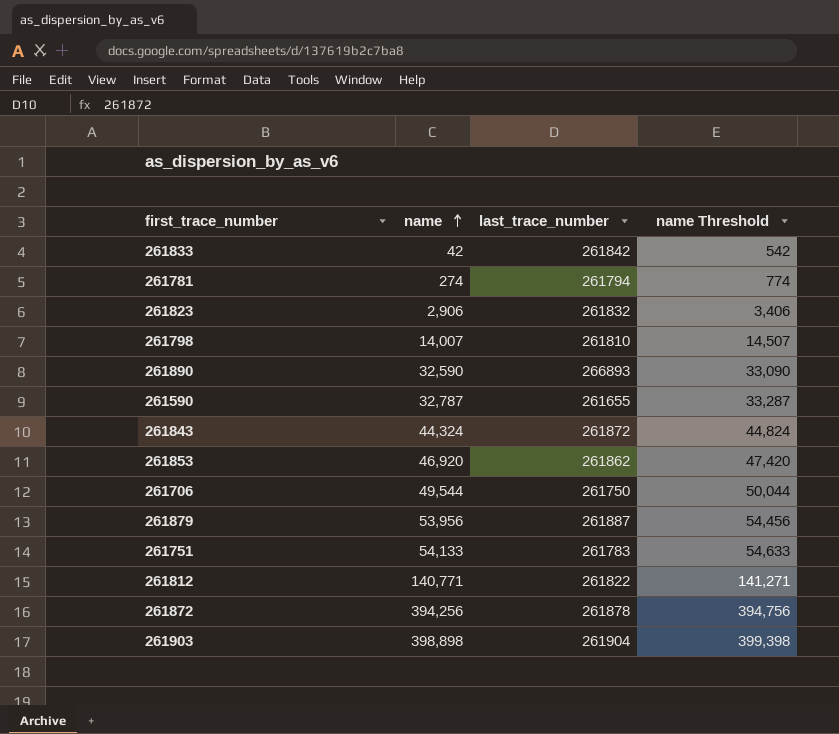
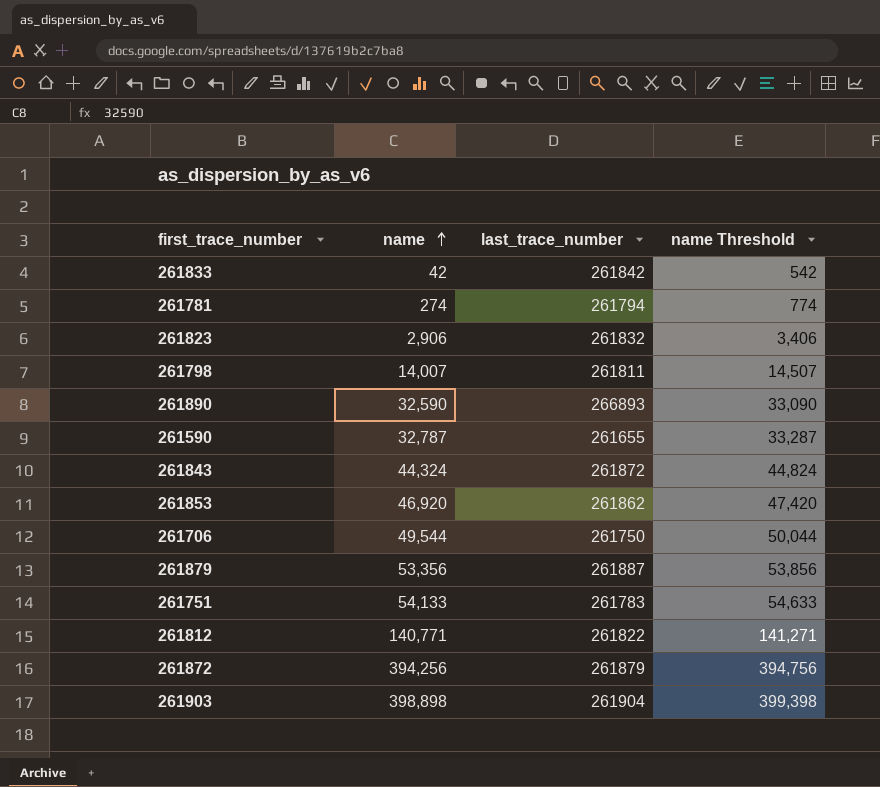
261798 | last_trace_number: 261810 -> 261811
261879 | name: 53,956 -> 53,356
261879 | name Threshold: 54,456 -> 53,856
261872 | last_trace_number: 261878 -> 261879

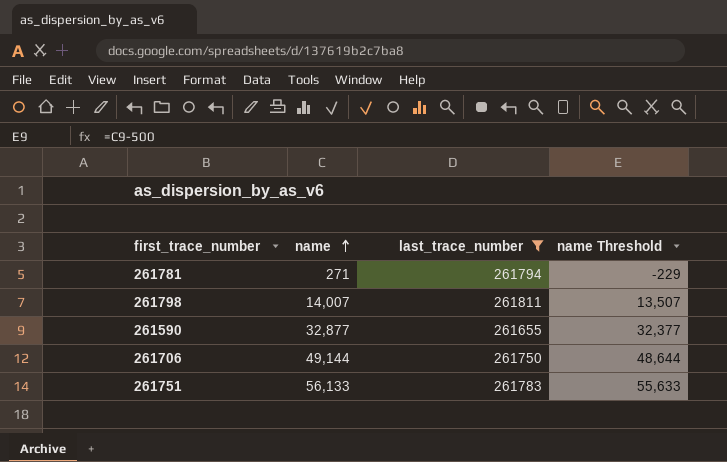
filter: none -> last_trace_number <= 261811
column name Threshold | formula: [name] + 500 -> [name] - 500
261781 | name: 274 -> 271
261590 | name: 32,787 -> 32,877
261706 | name: 49,544 -> 49,144
261751 | name: 54,133 -> 56,133

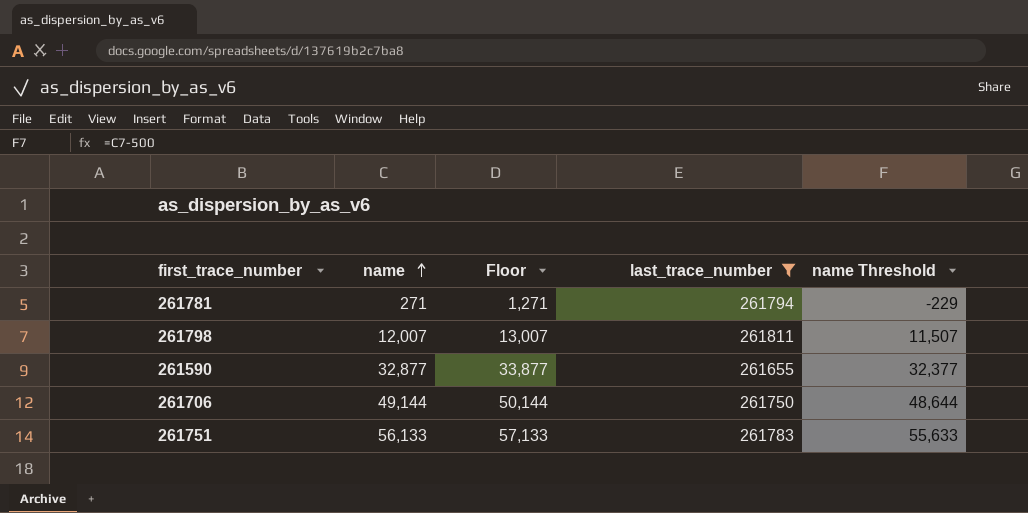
column Floor | formula: none -> [name] + 1000
261798 | name: 14,007 -> 12,007
261798 | name Threshold: 13,507 -> 11,507

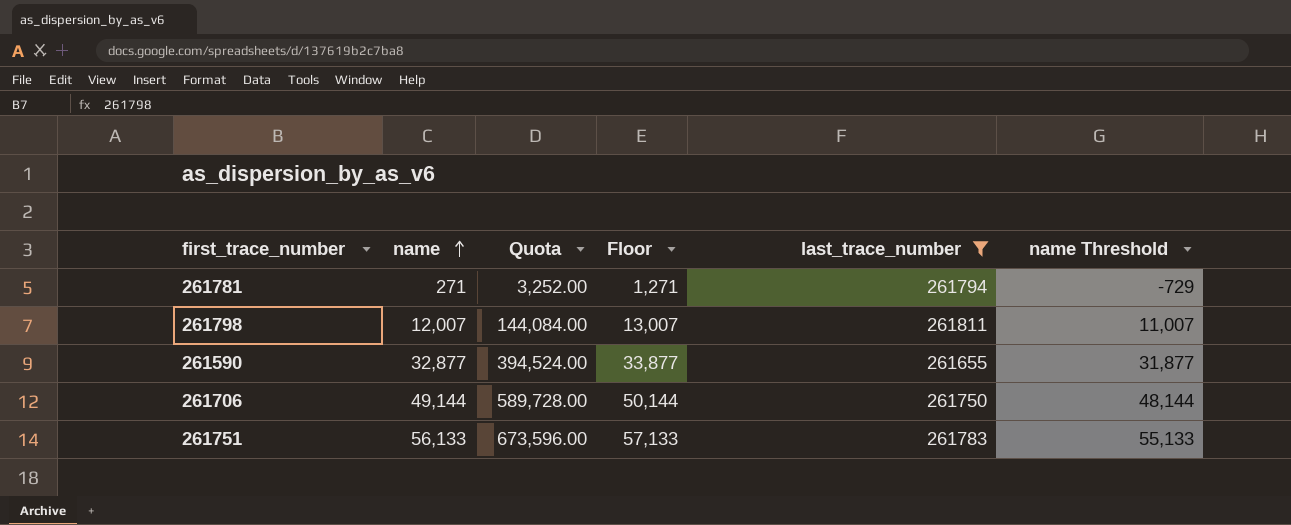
column Quota | formula: none -> [name] * 12
column name Threshold | formula: [name] - 500 -> [name] - 1000

